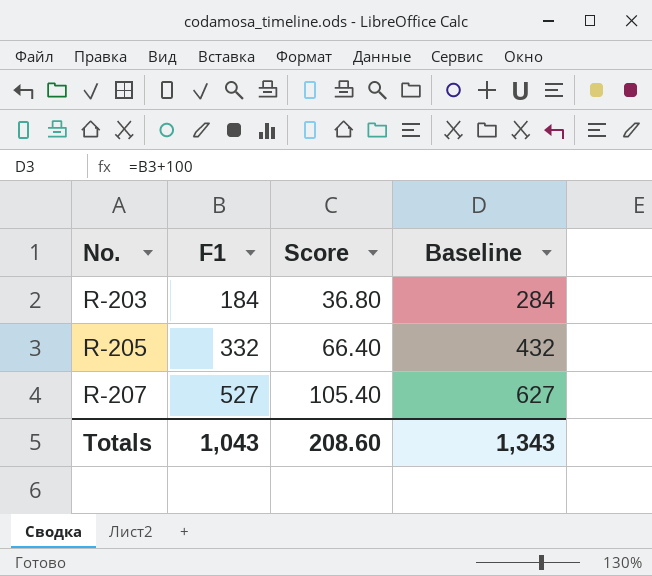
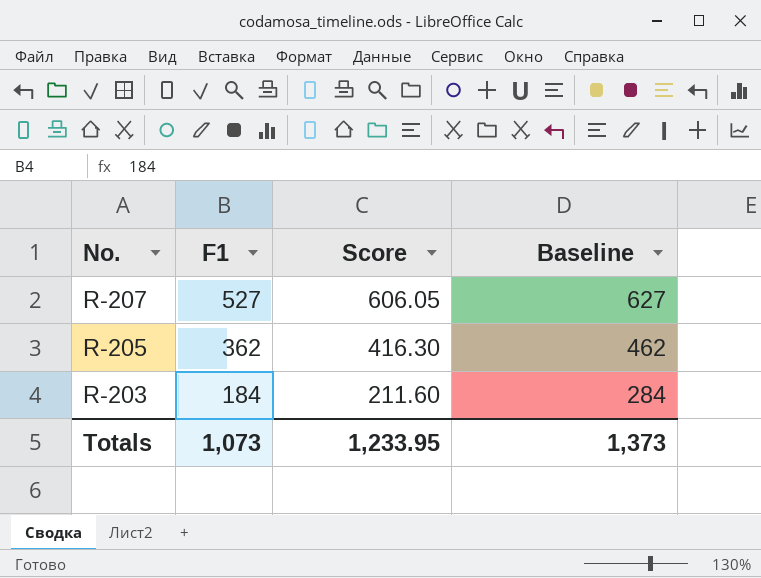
row order: No. ascending -> No. descending
column Score | formula: [F1] * 0.2 -> [F1] * 1.15
R-205 | F1: 332 -> 362
R-205 | Baseline: 432 -> 462
Totals | F1: 1,043 -> 1,073
Totals | Score: 208.60 -> 1,233.95
Totals | Baseline: 1,343 -> 1,373

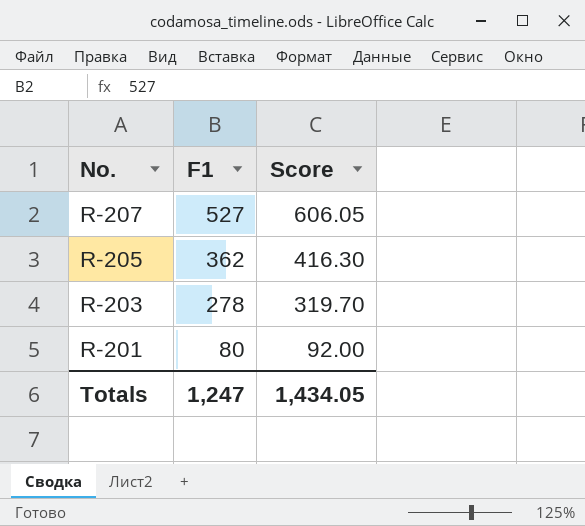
column Baseline | formula: [F1] + 100 -> none
R-203 | F1: 184 -> 278
R-203 | Score: 211.60 -> 319.70
row R-201: none -> 80 | 92.00
Totals | F1: 1,073 -> 1,247
Totals | Score: 1,233.95 -> 1,434.05

